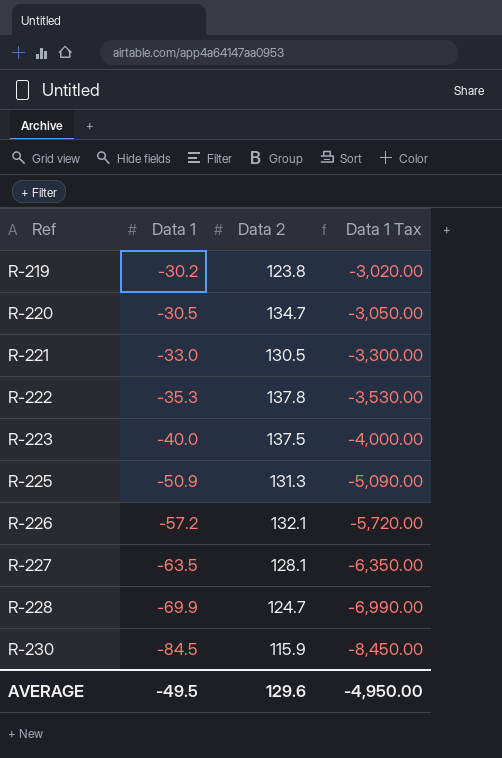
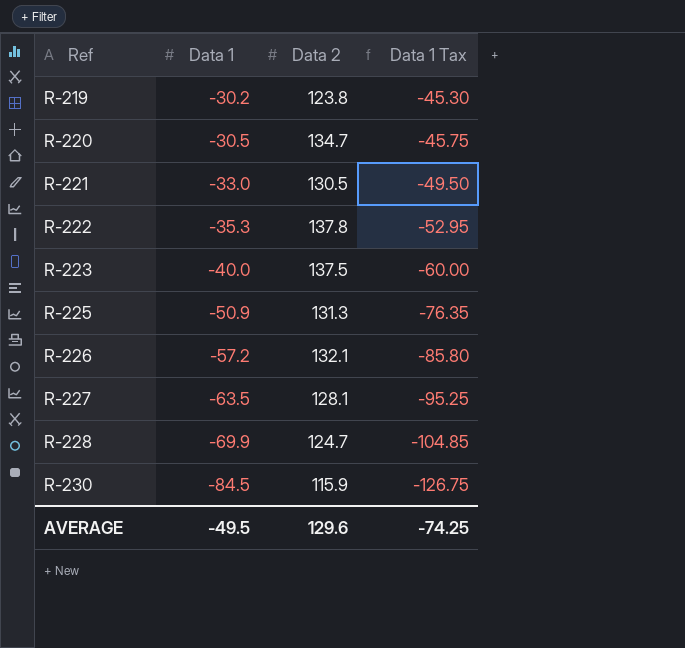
column Data 1 Tax | formula: [Data 1] * 100 -> [Data 1] * 1.5
AVERAGE | Data 1 Tax: -4,950.00 -> -74.25

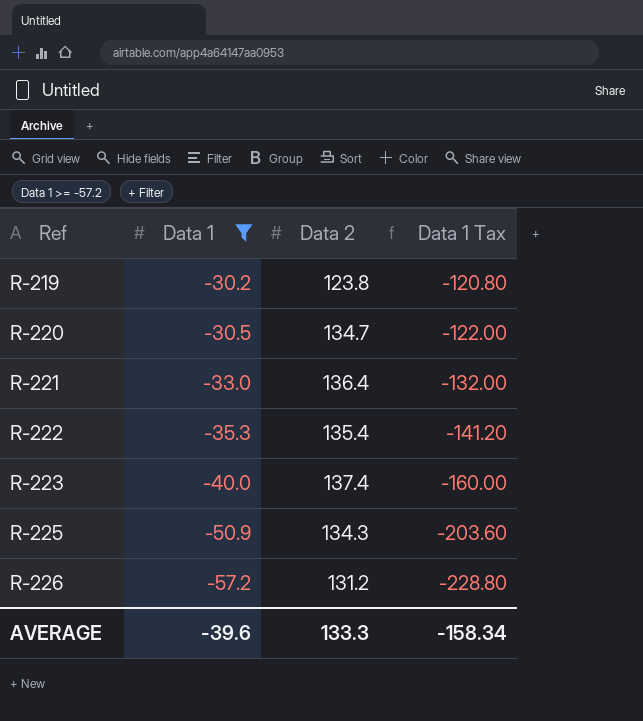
filter: none -> Data 1 >= -57.2
column Data 1 Tax | formula: [Data 1] * 1.5 -> [Data 1] * 4
R-221 | Data 2: 130.5 -> 136.4
R-222 | Data 2: 137.8 -> 135.4
R-223 | Data 2: 137.5 -> 137.4
R-225 | Data 2: 131.3 -> 134.3
R-226 | Data 2: 132.1 -> 131.2
AVERAGE | Data 1: -49.5 -> -39.6
AVERAGE | Data 2: 129.6 -> 133.3
AVERAGE | Data 1 Tax: -74.25 -> -158.34

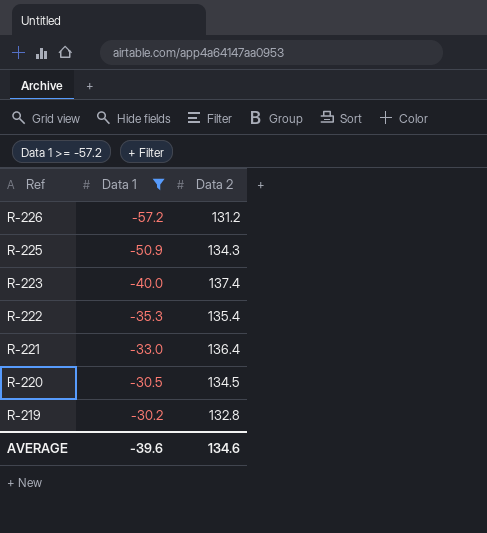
row order: Ref ascending -> Ref descending
column Data 1 Tax | formula: [Data 1] * 4 -> none
R-220 | Data 2: 134.7 -> 134.5
R-219 | Data 2: 123.8 -> 132.8
AVERAGE | Data 2: 133.3 -> 134.6

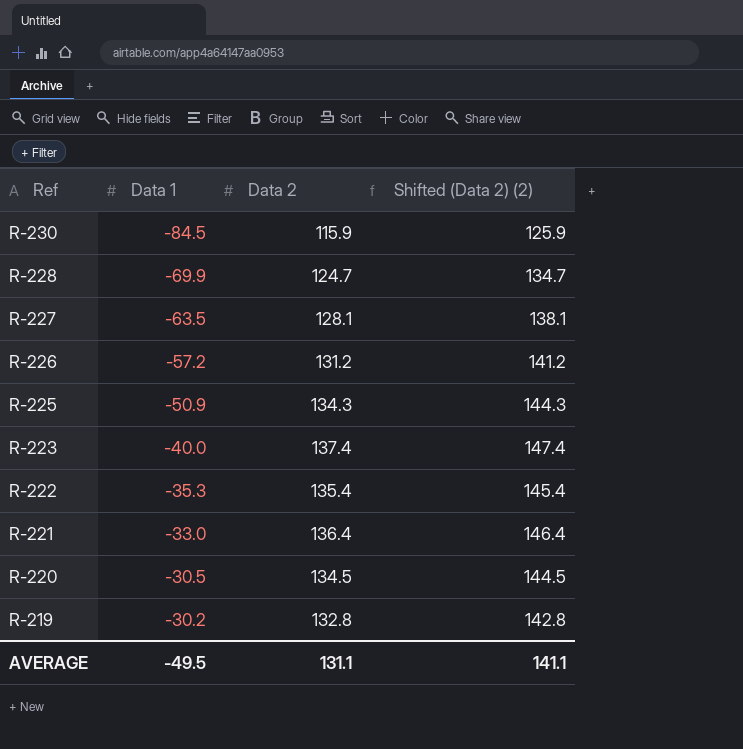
filter: Data 1 >= -57.2 -> none
column Shifted (Data 2) (2) | formula: none -> [Data 2] + 10
AVERAGE | Data 1: -39.6 -> -49.5
AVERAGE | Data 2: 134.6 -> 131.1

